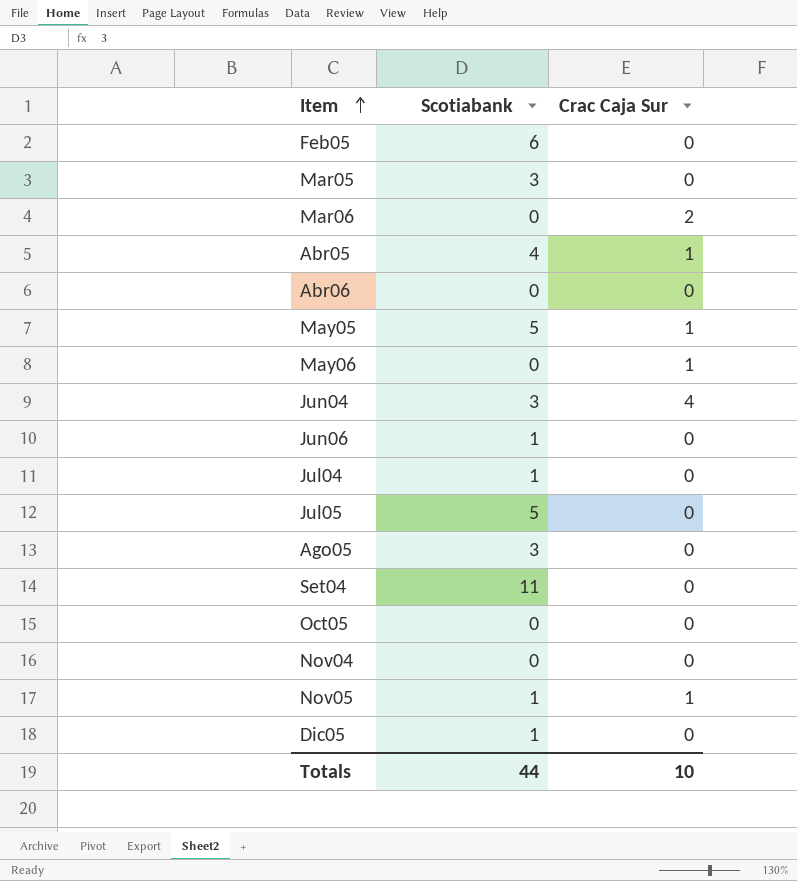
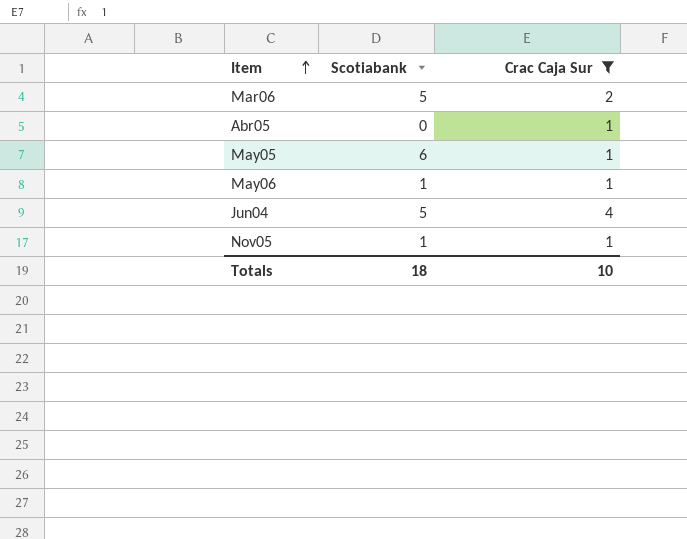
filter: none -> Crac Caja Sur != 0
Mar06 | Scotiabank: 0 -> 5
Abr05 | Scotiabank: 4 -> 0
May05 | Scotiabank: 5 -> 6
May06 | Scotiabank: 0 -> 1
Jun04 | Scotiabank: 3 -> 5
Totals | Scotiabank: 44 -> 18

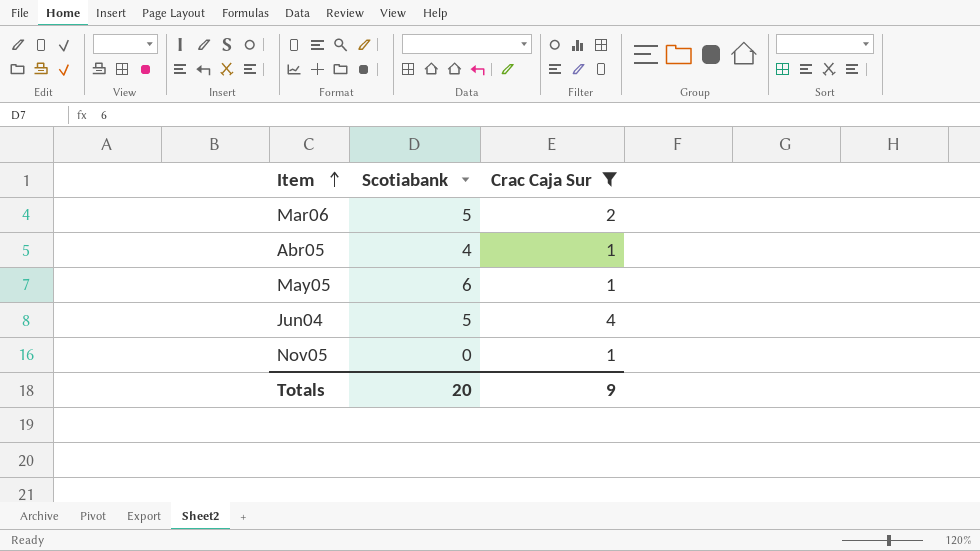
row May06: 1 | 1 -> none
Abr05 | Scotiabank: 0 -> 4
Nov05 | Scotiabank: 1 -> 0
Totals | Scotiabank: 18 -> 20
Totals | Crac Caja Sur: 10 -> 9

